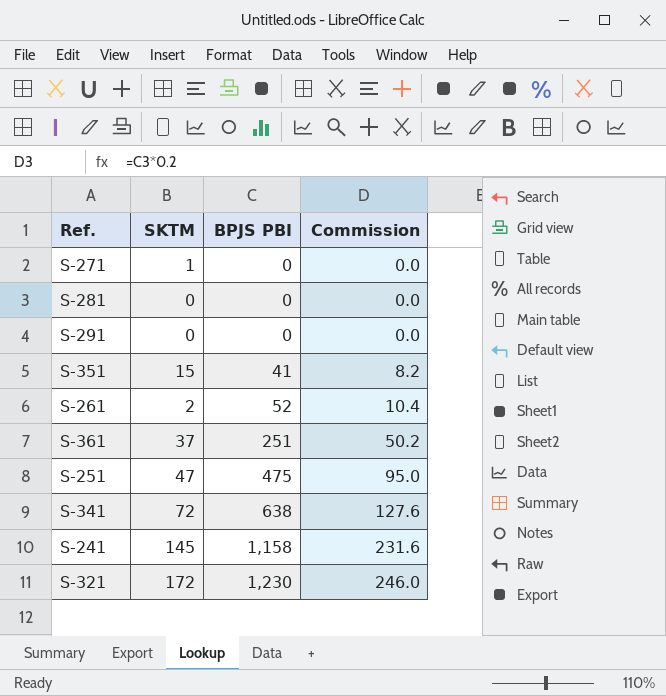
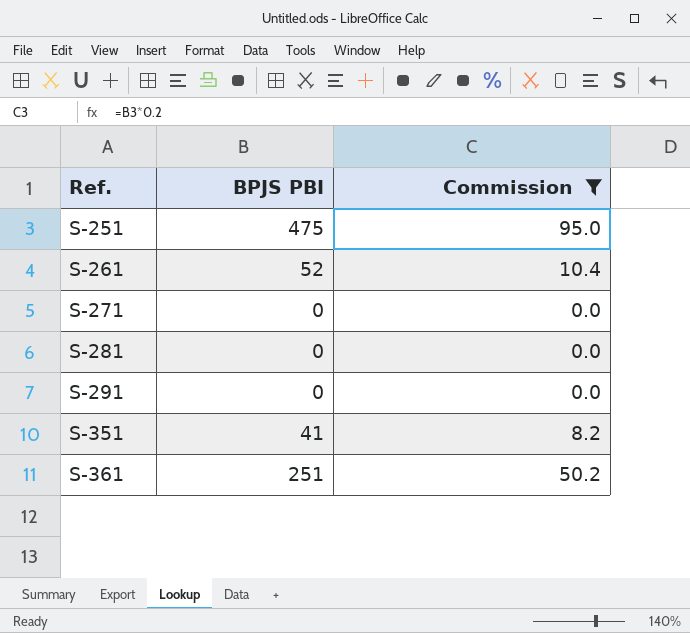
filter: none -> Commission <= 95.0
row order: BPJS PBI ascending -> Ref. ascending
column SKTM | position: 2 -> none

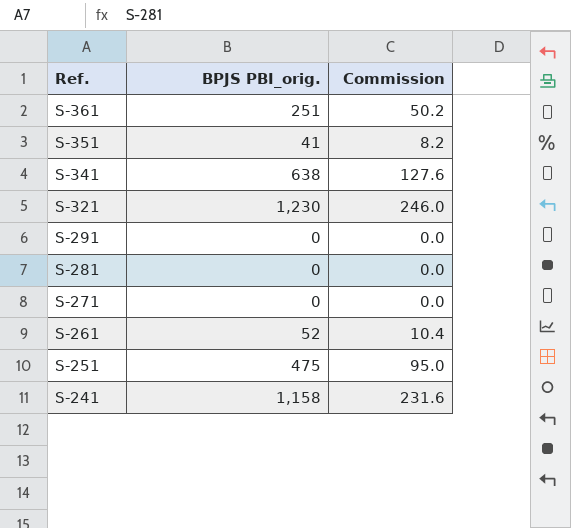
filter: Commission <= 95.0 -> none
row order: Ref. ascending -> Ref. descending
column name: BPJS PBI -> BPJS PBI_orig.

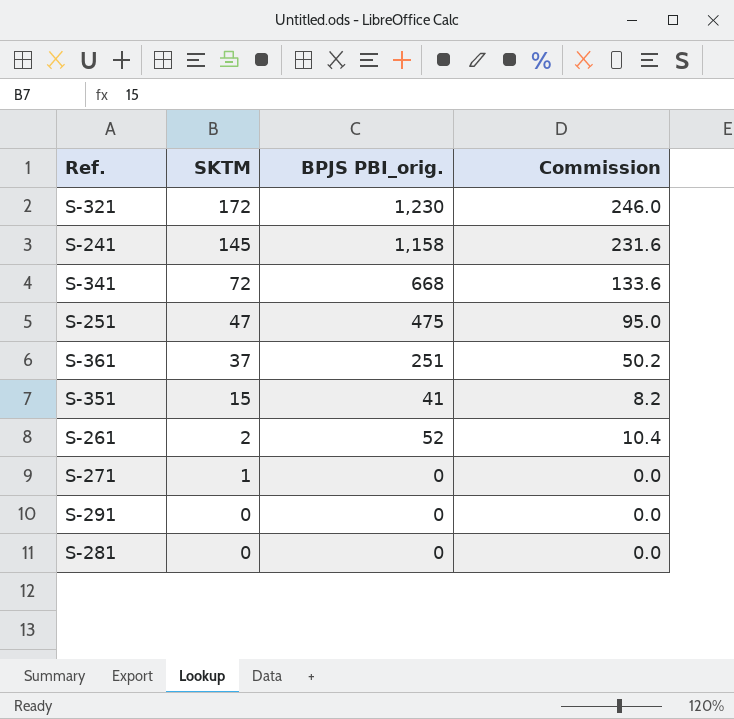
row order: Ref. descending -> SKTM descending
column SKTM | position: none -> 2
S-341 | BPJS PBI_orig.: 638 -> 668
S-341 | Commission: 127.6 -> 133.6

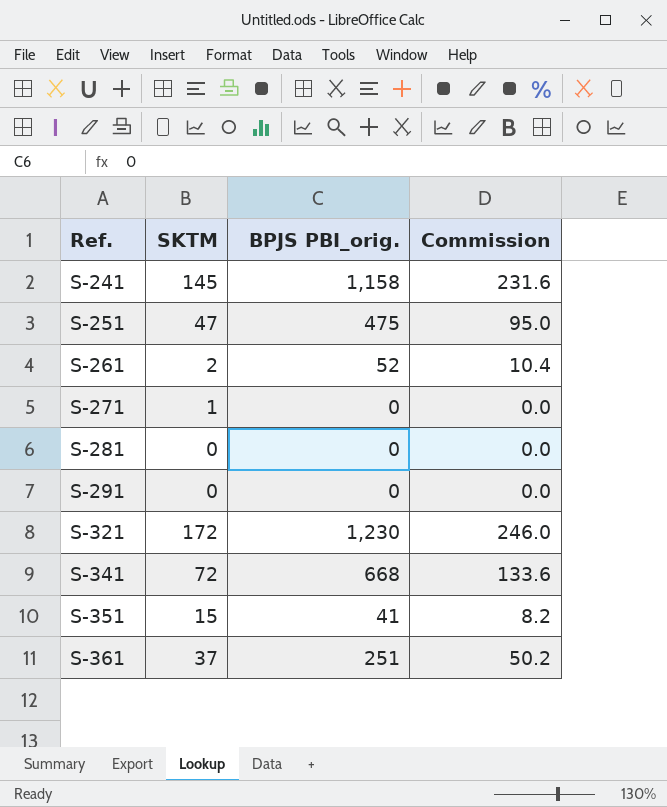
row order: SKTM descending -> Ref. ascending

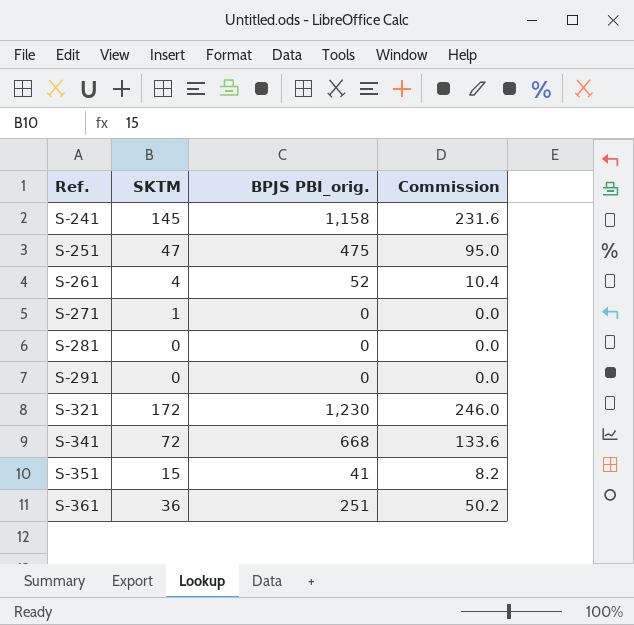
S-261 | SKTM: 2 -> 4
S-361 | SKTM: 37 -> 36

